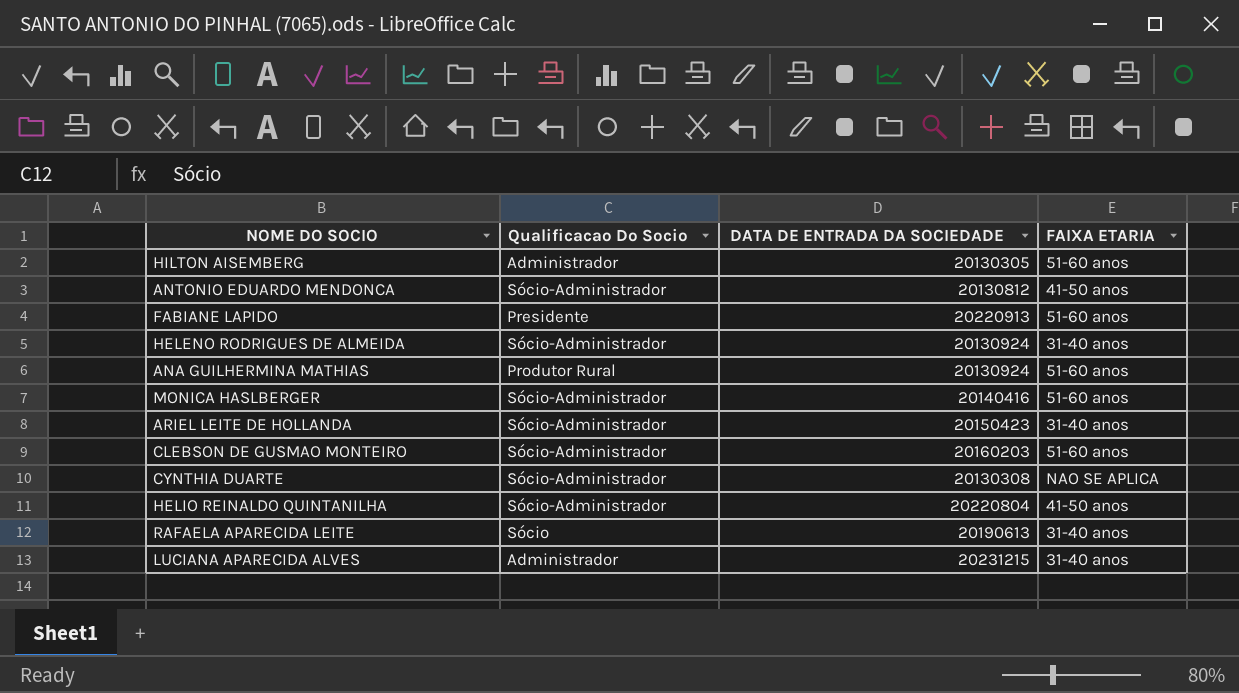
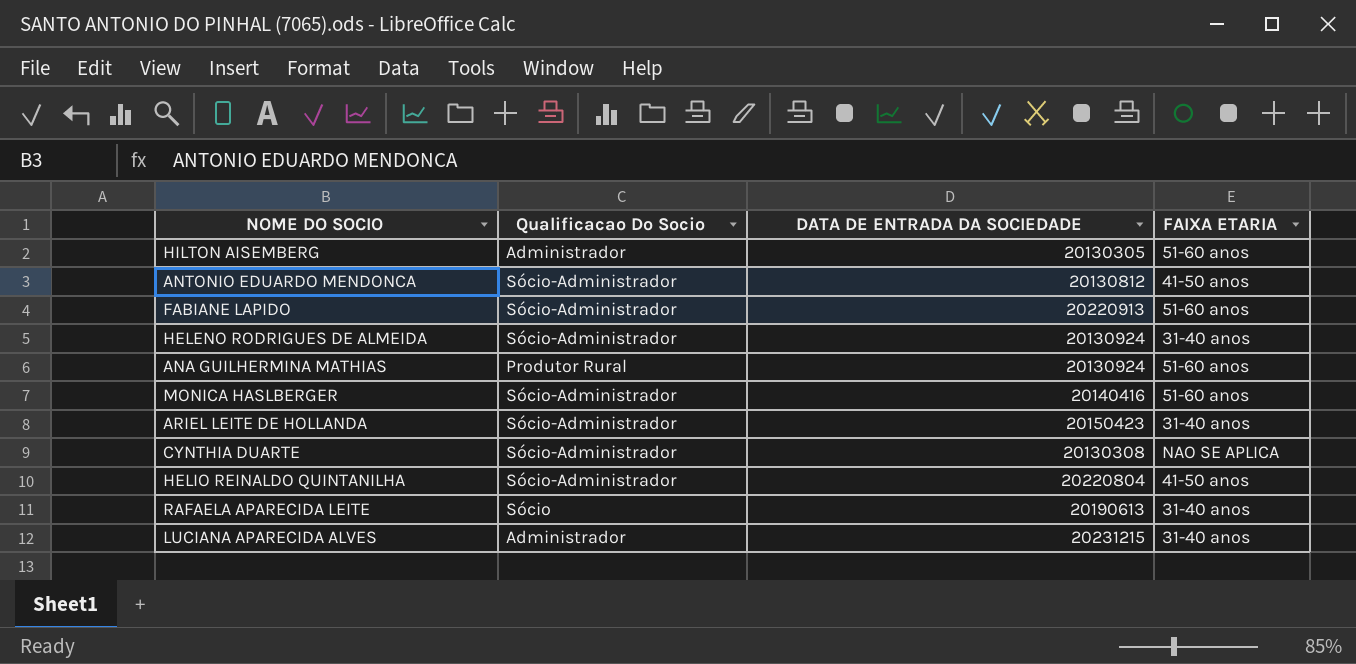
row CLEBSON DE GUSMAO MONTEIRO: Sócio-Administrador | 20160203 | 51-60 anos -> none
FABIANE LAPIDO | Qualificacao Do Socio: Presidente -> Sócio-Administrador

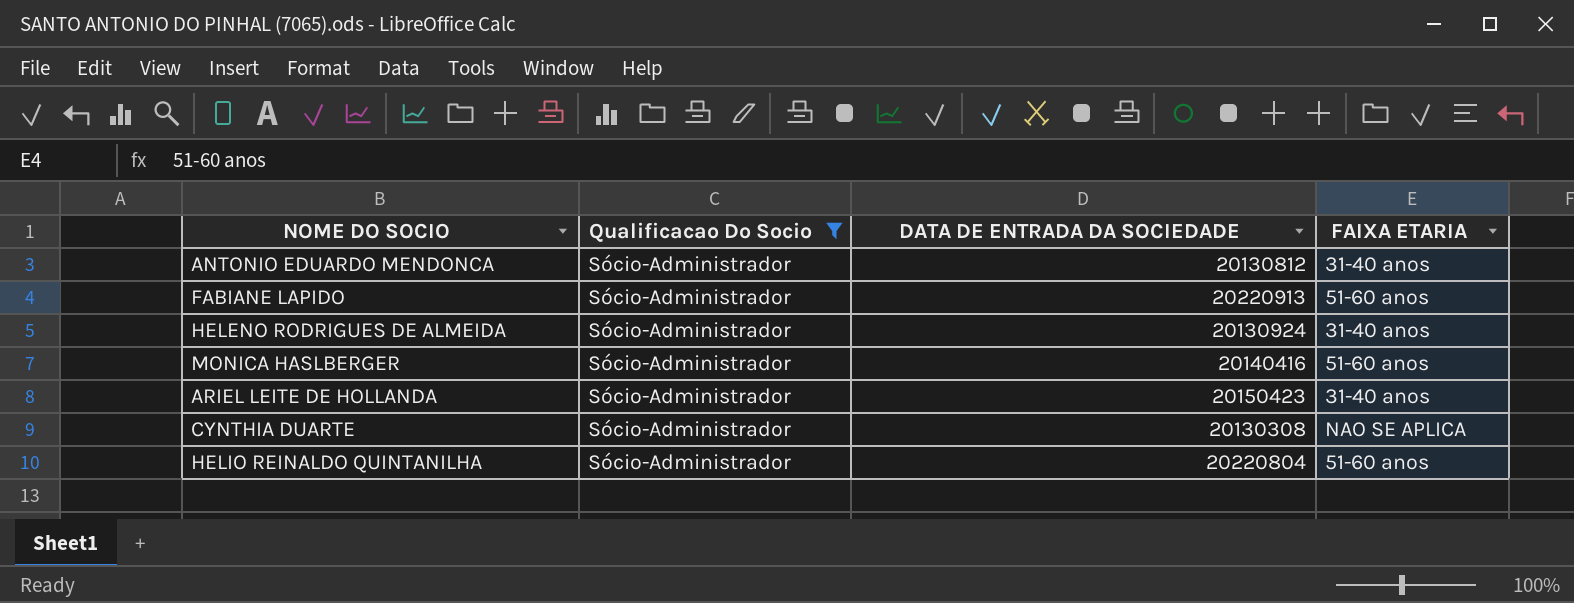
filter: none -> Qualificacao Do Socio = Sócio-Administrador
ANTONIO EDUARDO MENDONCA | FAIXA ETARIA: 41-50 anos -> 31-40 anos
HELIO REINALDO QUINTANILHA | FAIXA ETARIA: 41-50 anos -> 51-60 anos

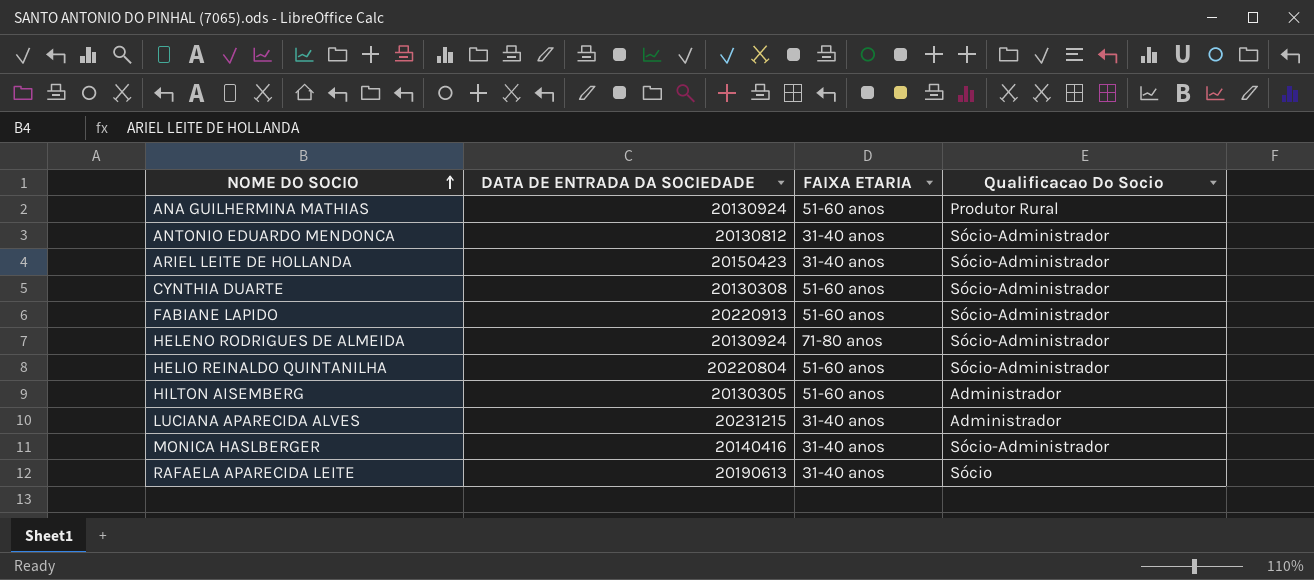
filter: Qualificacao Do Socio = Sócio-Administrador -> none
row order: none -> NOME DO SOCIO ascending
column Qualificacao Do Socio | position: 2 -> 4
CYNTHIA DUARTE | FAIXA ETARIA: NAO SE APLICA -> 51-60 anos
HELENO RODRIGUES DE ALMEIDA | FAIXA ETARIA: 31-40 anos -> 71-80 anos
MONICA HASLBERGER | FAIXA ETARIA: 51-60 anos -> 31-40 anos

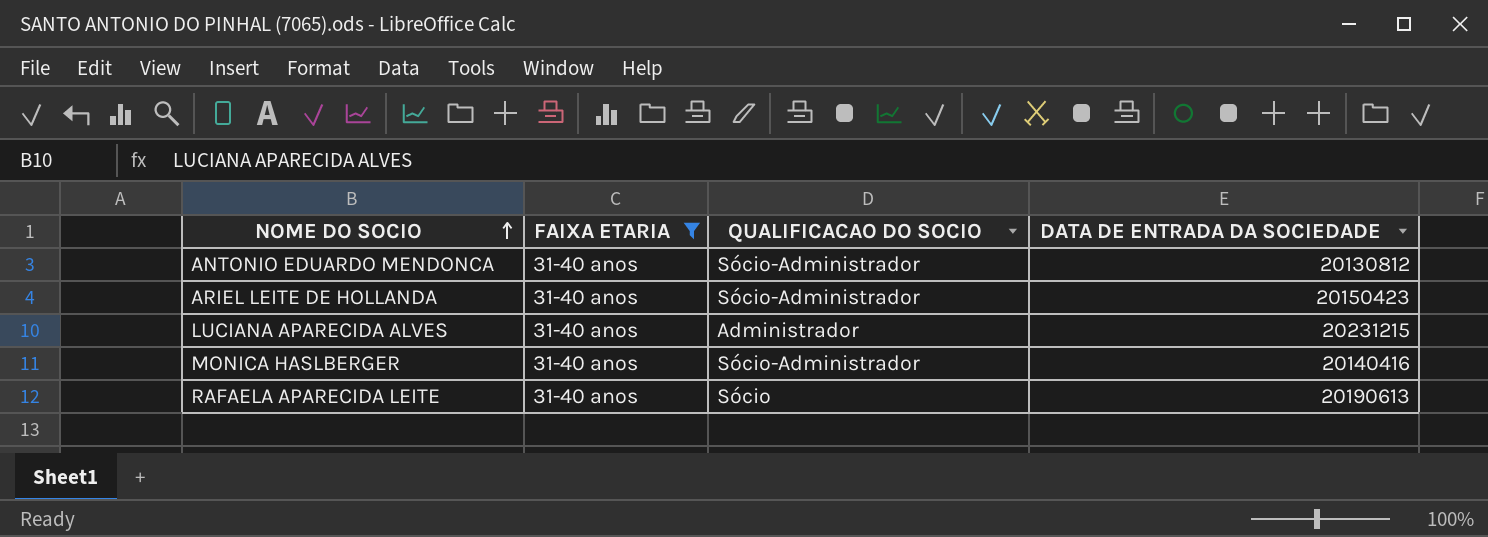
filter: none -> FAIXA ETARIA = 31-40 anos
column name: Qualificacao Do Socio -> QUALIFICACAO DO SOCIO
column DATA DE ENTRADA DA SOCIEDADE | position: 2 -> 4

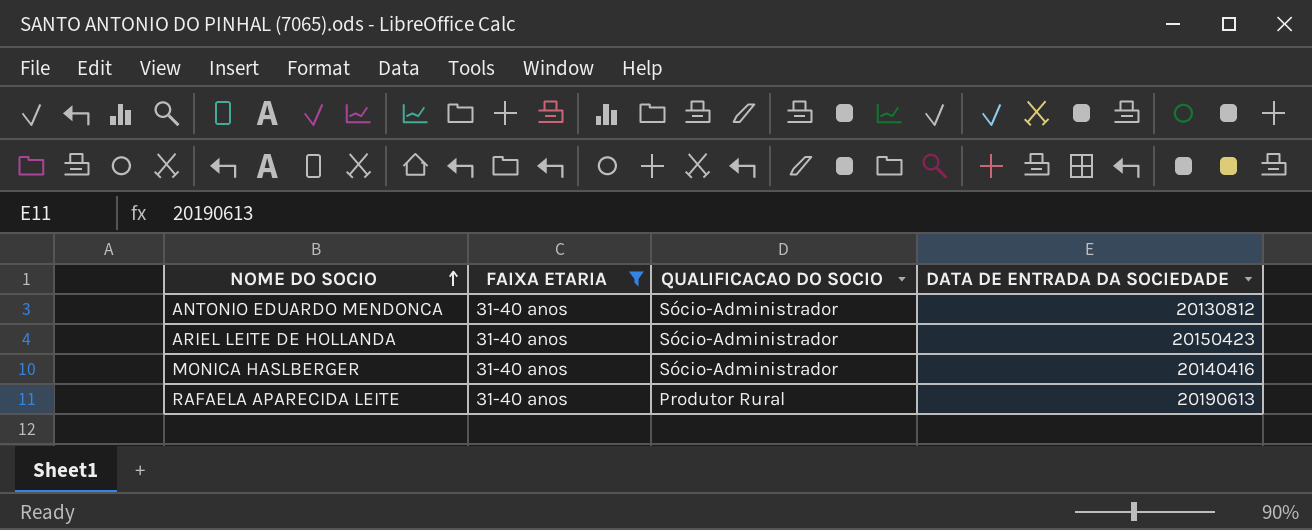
row LUCIANA APARECIDA ALVES: 31-40 anos | Administrador | 20231215 -> none
RAFAELA APARECIDA LEITE | QUALIFICACAO DO SOCIO: Sócio -> Produtor Rural

